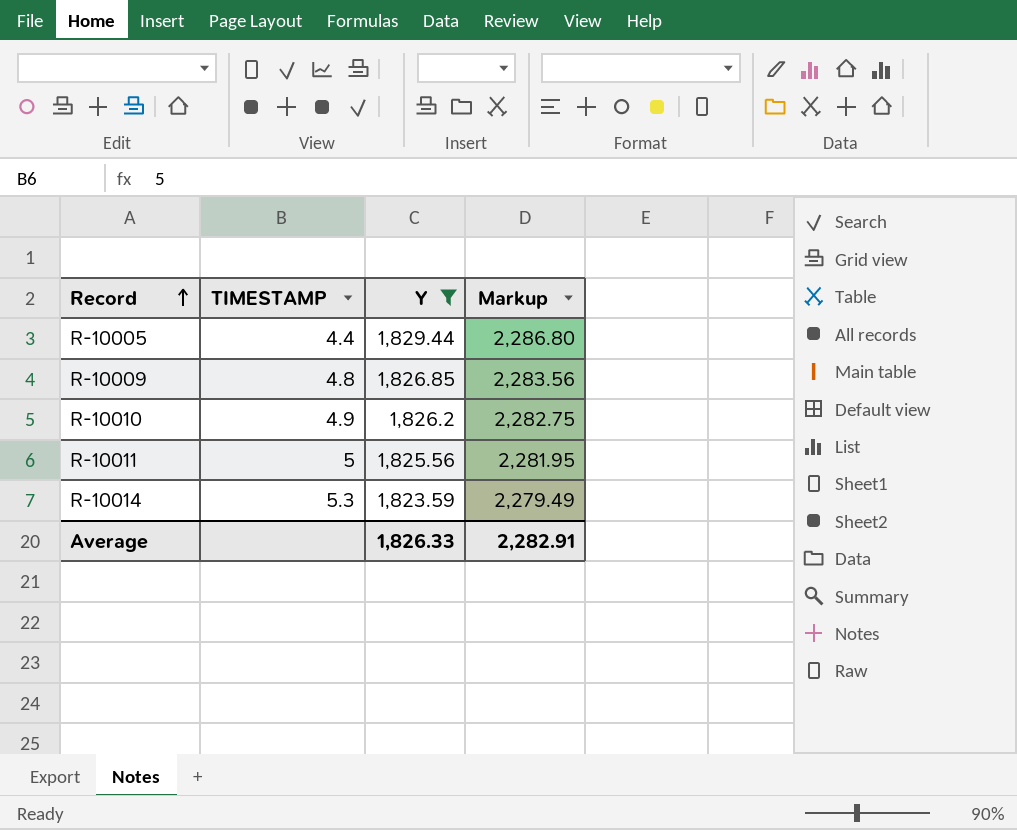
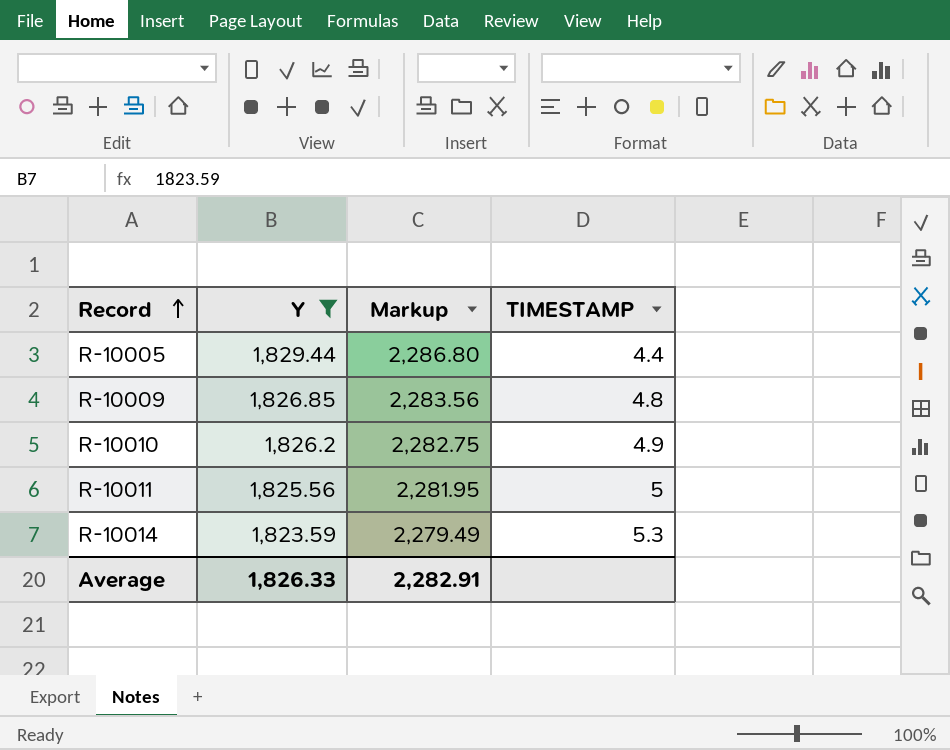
column TIMESTAMP | position: 2 -> 4

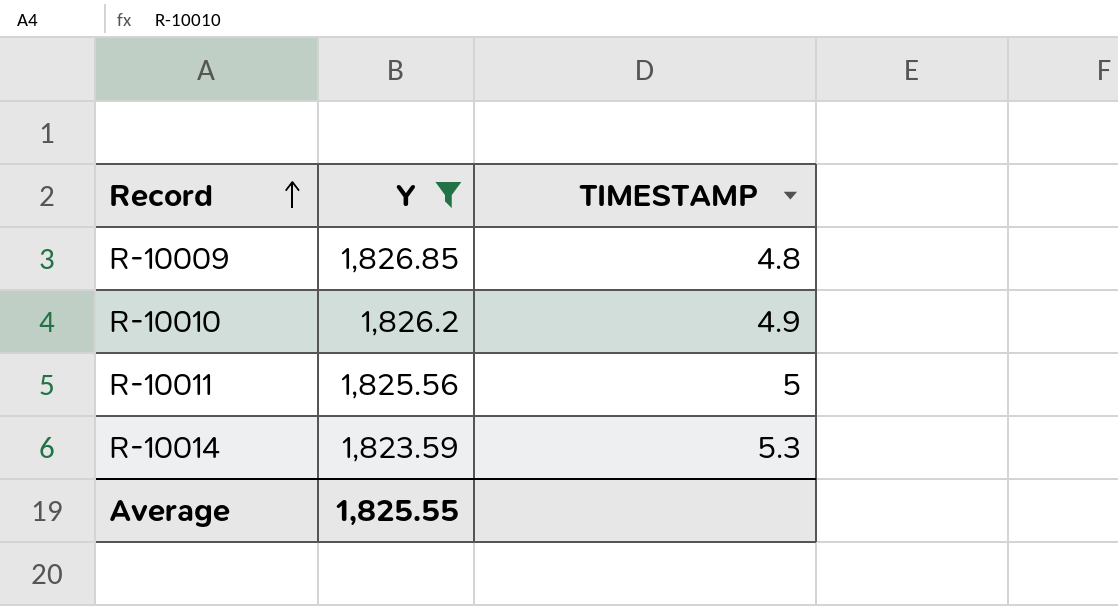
column Markup | formula: [Y] * 1.25 -> none
row R-10005: 1,829.44 | 2,286.80 | 4.4 -> none
Average | Y: 1,826.33 -> 1,825.55

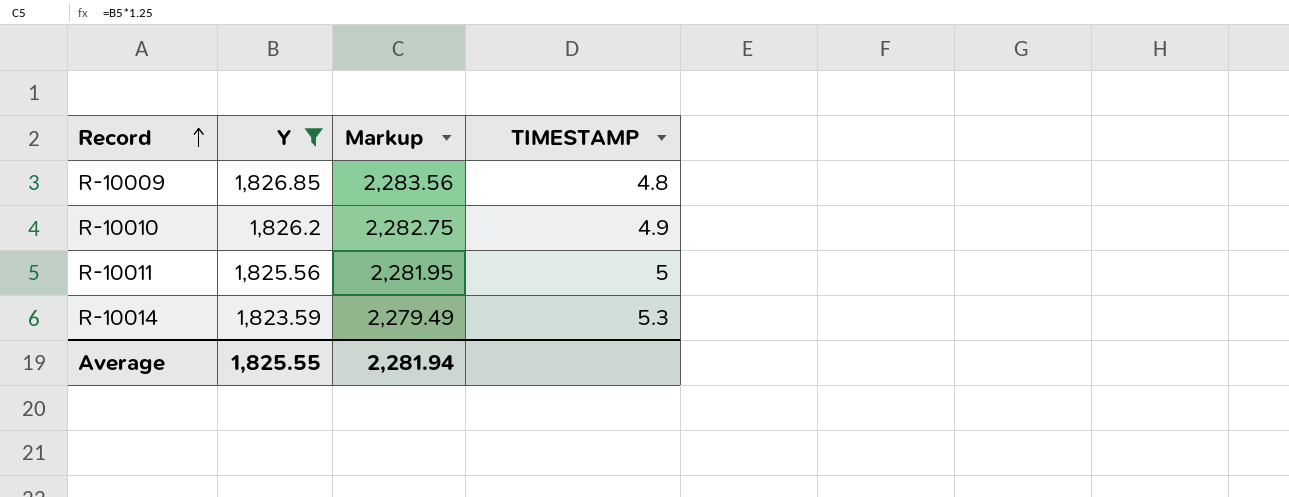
column Markup | formula: none -> [Y] * 1.25

